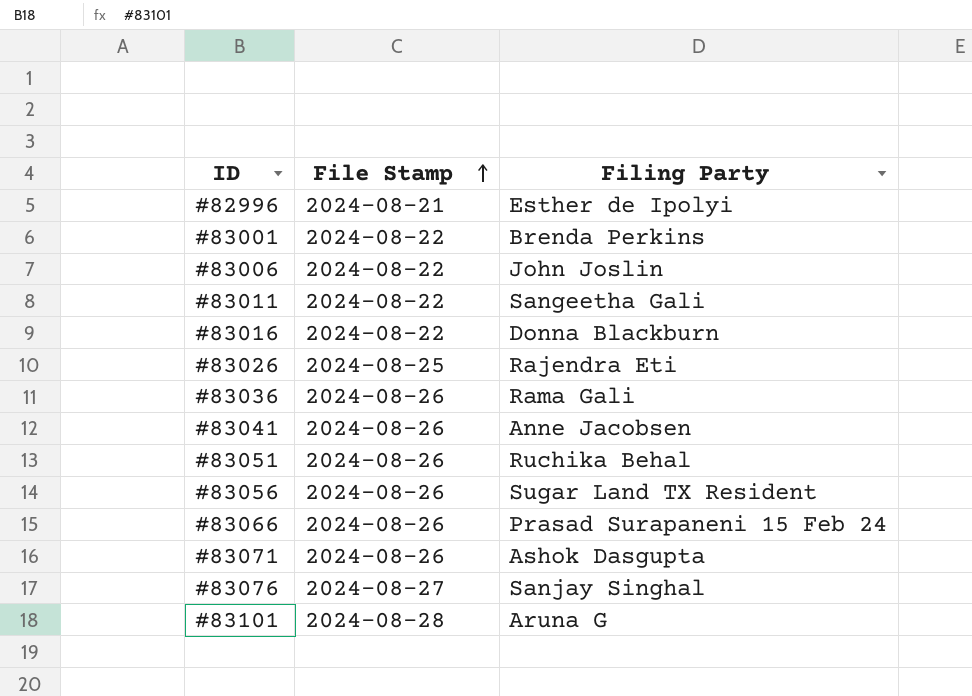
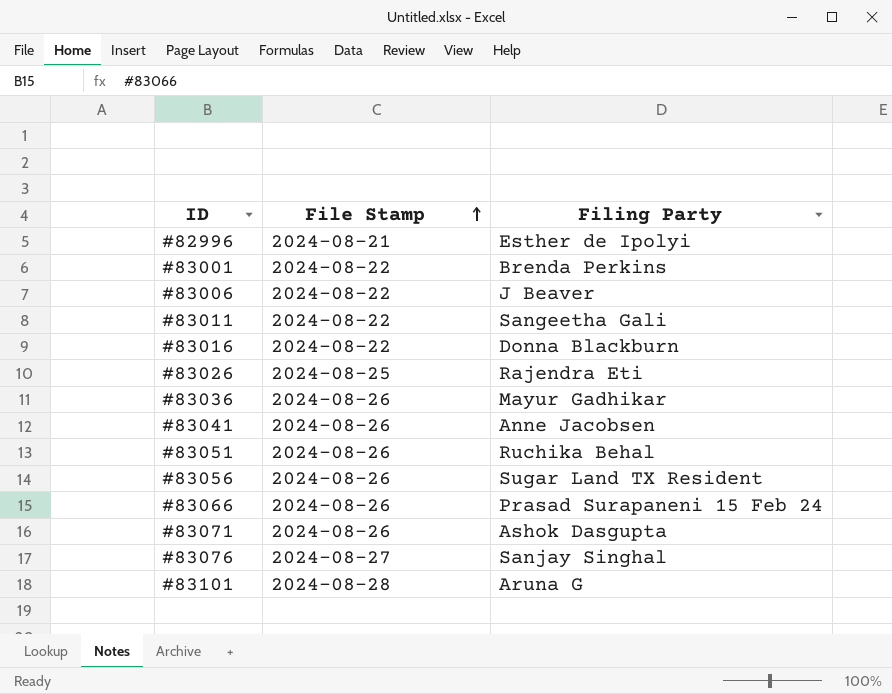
#83006 | Filing Party: John Joslin -> J Beaver
#83036 | Filing Party: Rama Gali -> Mayur Gadhikar

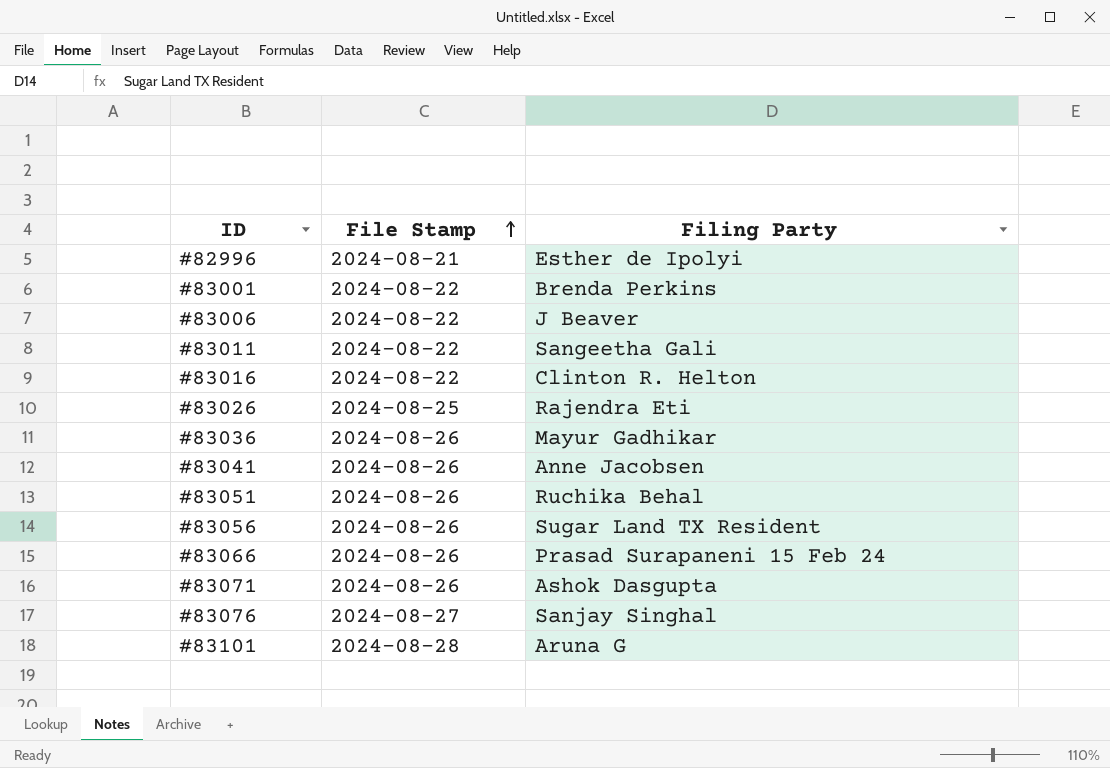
#83016 | Filing Party: Donna Blackburn -> Clinton R. Helton

